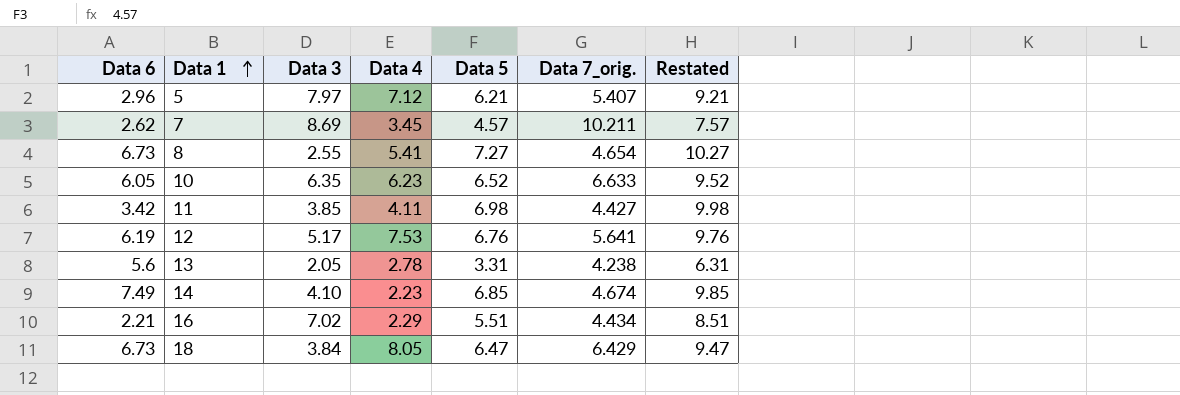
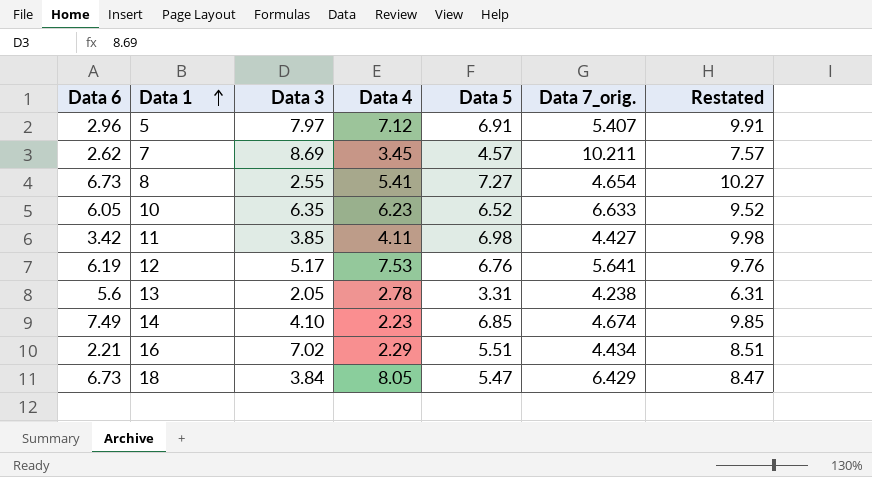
5 | Data 5: 6.21 -> 6.91
5 | Restated: 9.21 -> 9.91
18 | Data 5: 6.47 -> 5.47
18 | Restated: 9.47 -> 8.47

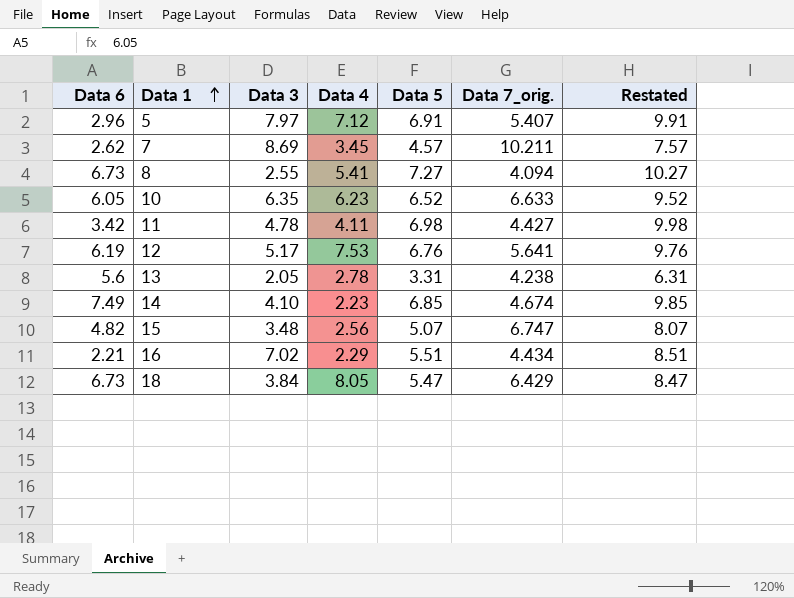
8 | Data 7_orig.: 4.654 -> 4.094
11 | Data 3: 3.85 -> 4.78
row 15: none -> 4.82 | 3.48 | 2.56 | 5.07 | 6.747 | 8.07

